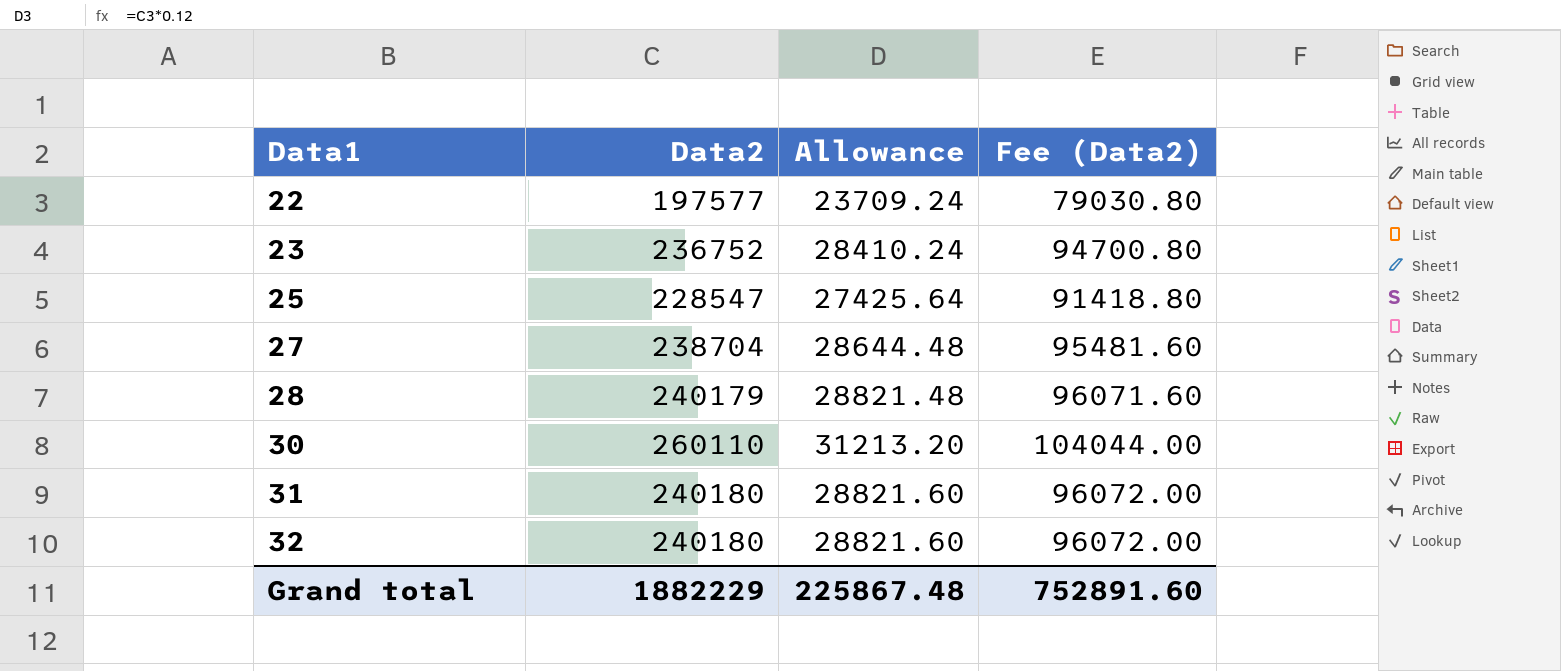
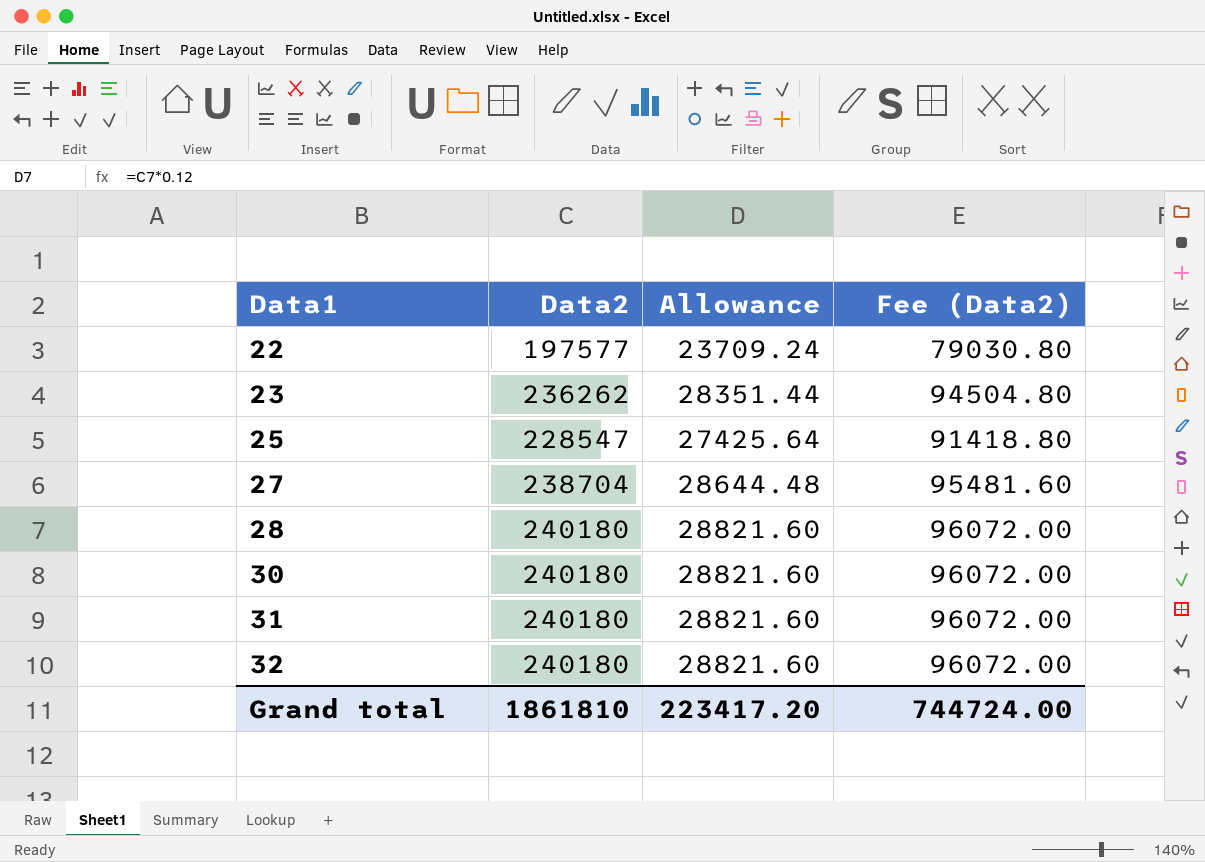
23 | Data2: 236752 -> 236262
23 | Allowance: 28410.24 -> 28351.44
23 | Fee (Data2): 94700.80 -> 94504.80
28 | Data2: 240179 -> 240180
28 | Allowance: 28821.48 -> 28821.60
28 | Fee (Data2): 96071.60 -> 96072.00
30 | Data2: 260110 -> 240180
30 | Allowance: 31213.20 -> 28821.60
30 | Fee (Data2): 104044.00 -> 96072.00
Grand total | Data2: 1882229 -> 1861810
Grand total | Allowance: 225867.48 -> 223417.20
Grand total | Fee (Data2): 752891.60 -> 744724.00

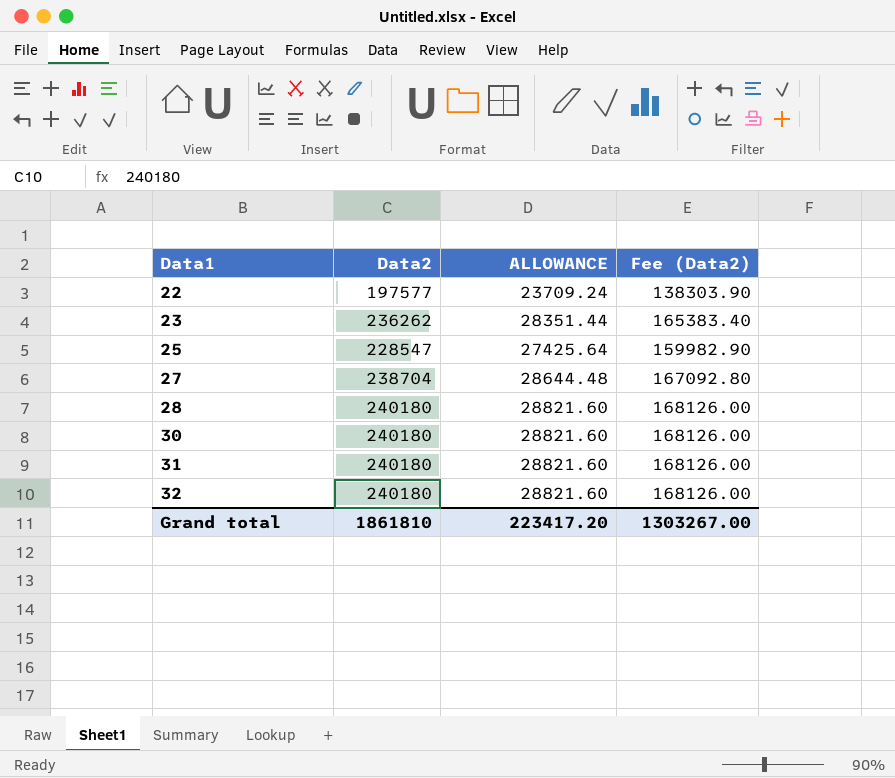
column name: Allowance -> ALLOWANCE
column Fee (Data2) | formula: [Data2] * 0.4 -> [Data2] * 0.7
Grand total | Fee (Data2): 744724.00 -> 1303267.00

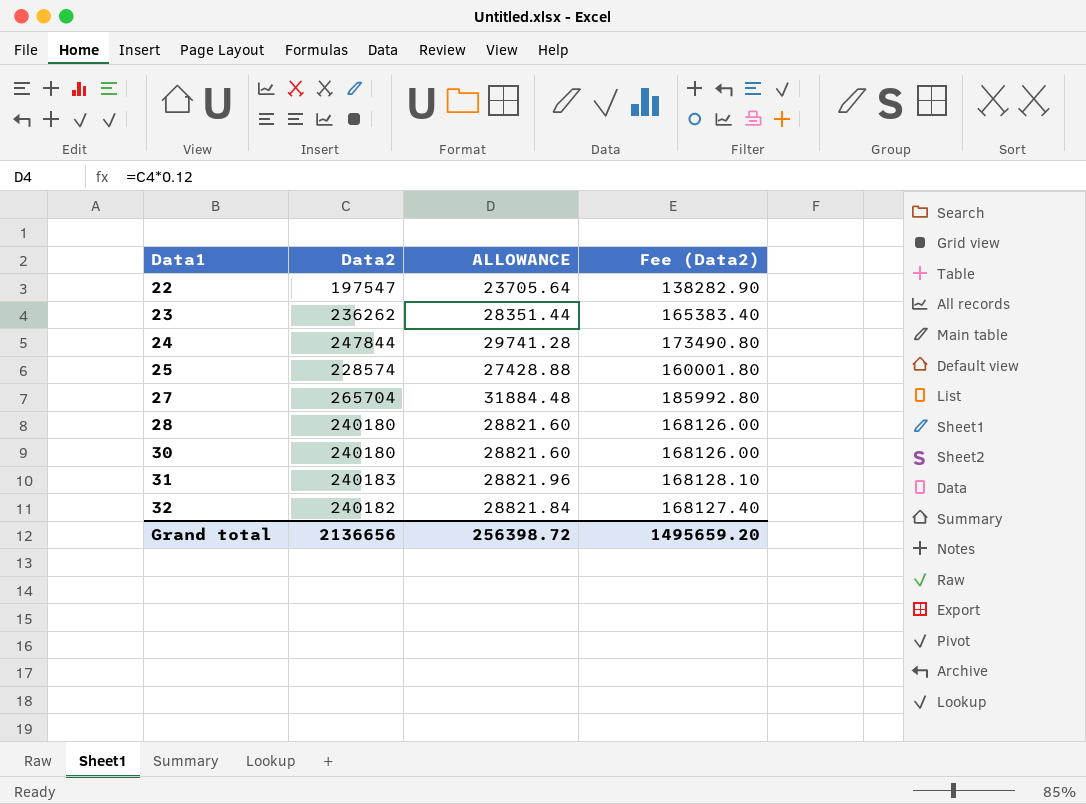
22 | Data2: 197577 -> 197547
22 | ALLOWANCE: 23709.24 -> 23705.64
22 | Fee (Data2): 138303.90 -> 138282.90
row 24: none -> 247844 | 29741.28 | 173490.80
25 | Data2: 228547 -> 228574
25 | ALLOWANCE: 27425.64 -> 27428.88
25 | Fee (Data2): 159982.90 -> 160001.80
27 | Data2: 238704 -> 265704
27 | ALLOWANCE: 28644.48 -> 31884.48
27 | Fee (Data2): 167092.80 -> 185992.80
31 | Data2: 240180 -> 240183
31 | ALLOWANCE: 28821.60 -> 28821.96
31 | Fee (Data2): 168126.00 -> 168128.10
32 | Data2: 240180 -> 240182
32 | ALLOWANCE: 28821.60 -> 28821.84
32 | Fee (Data2): 168126.00 -> 168127.40
Grand total | Data2: 1861810 -> 2136656
Grand total | ALLOWANCE: 223417.20 -> 256398.72
Grand total | Fee (Data2): 1303267.00 -> 1495659.20

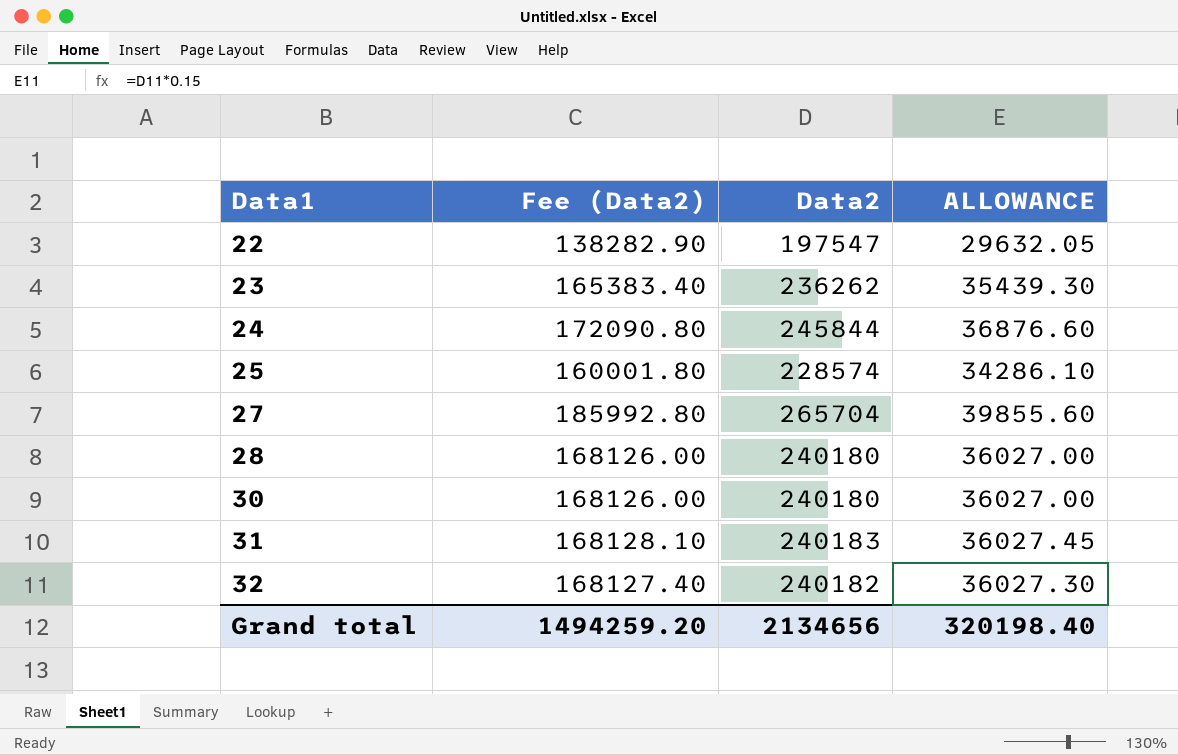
column Fee (Data2) | position: 4 -> 2
column ALLOWANCE | formula: [Data2] * 0.12 -> [Data2] * 0.15
24 | Fee (Data2): 173490.80 -> 172090.80
24 | Data2: 247844 -> 245844
Grand total | Fee (Data2): 1495659.20 -> 1494259.20
Grand total | Data2: 2136656 -> 2134656
Grand total | ALLOWANCE: 256398.72 -> 320198.40

